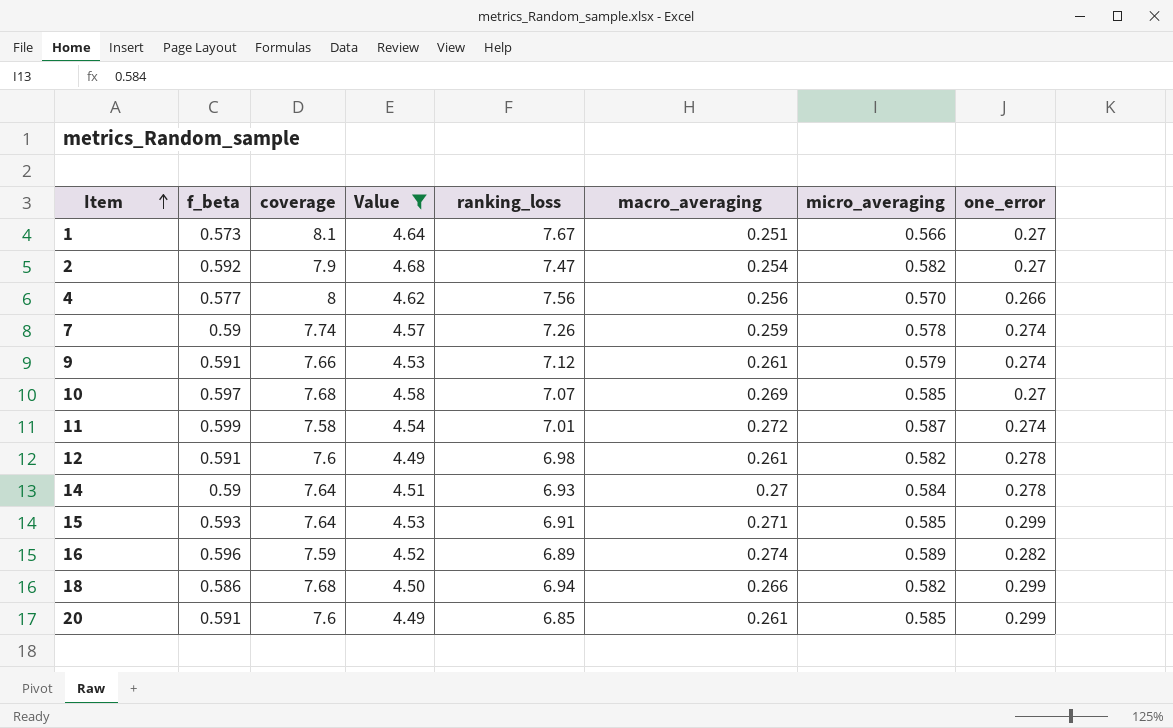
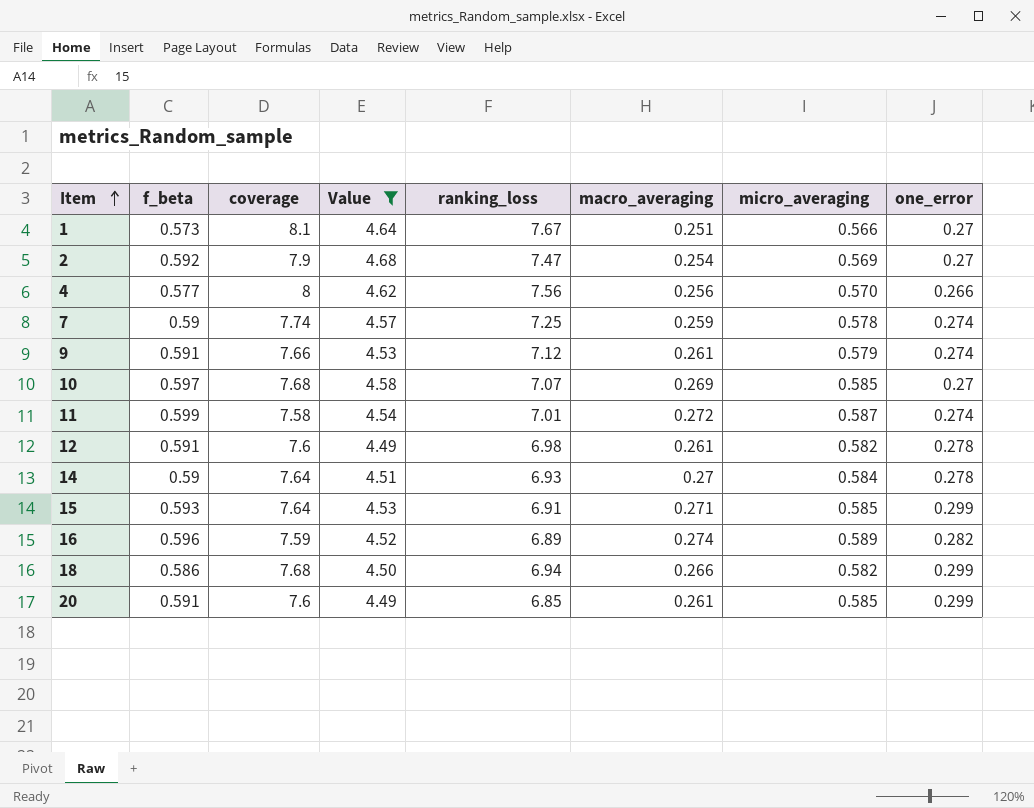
2 | micro_averaging: 0.582 -> 0.569
7 | ranking_loss: 7.26 -> 7.25

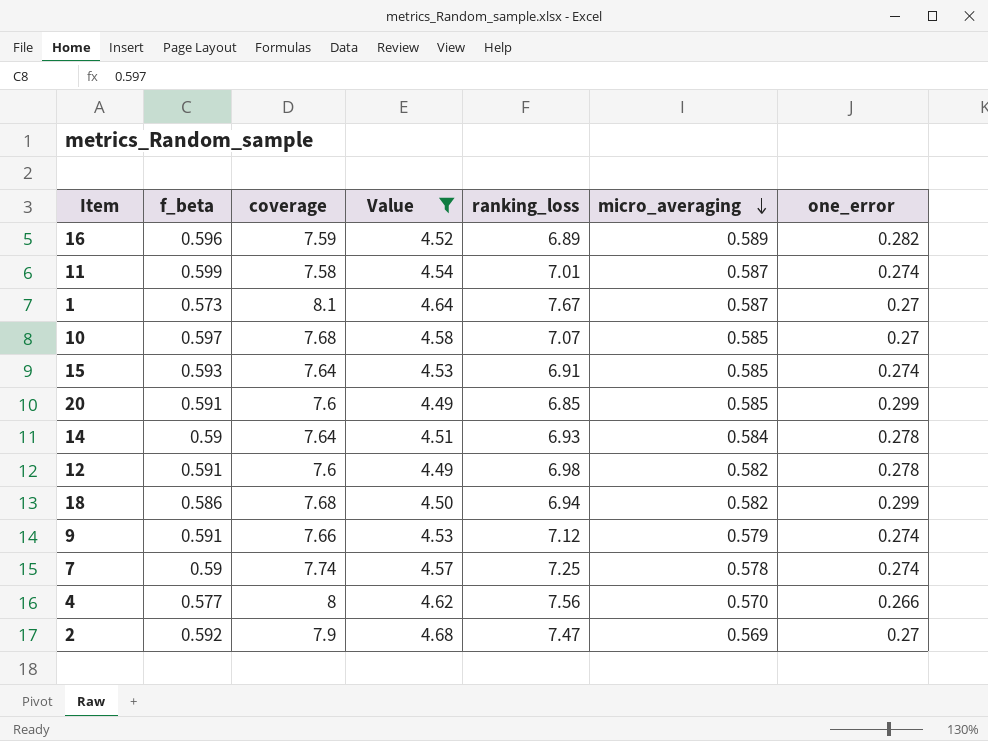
row order: Item ascending -> micro_averaging descending
column macro_averaging | position: 6 -> none
1 | micro_averaging: 0.566 -> 0.587
15 | one_error: 0.299 -> 0.274

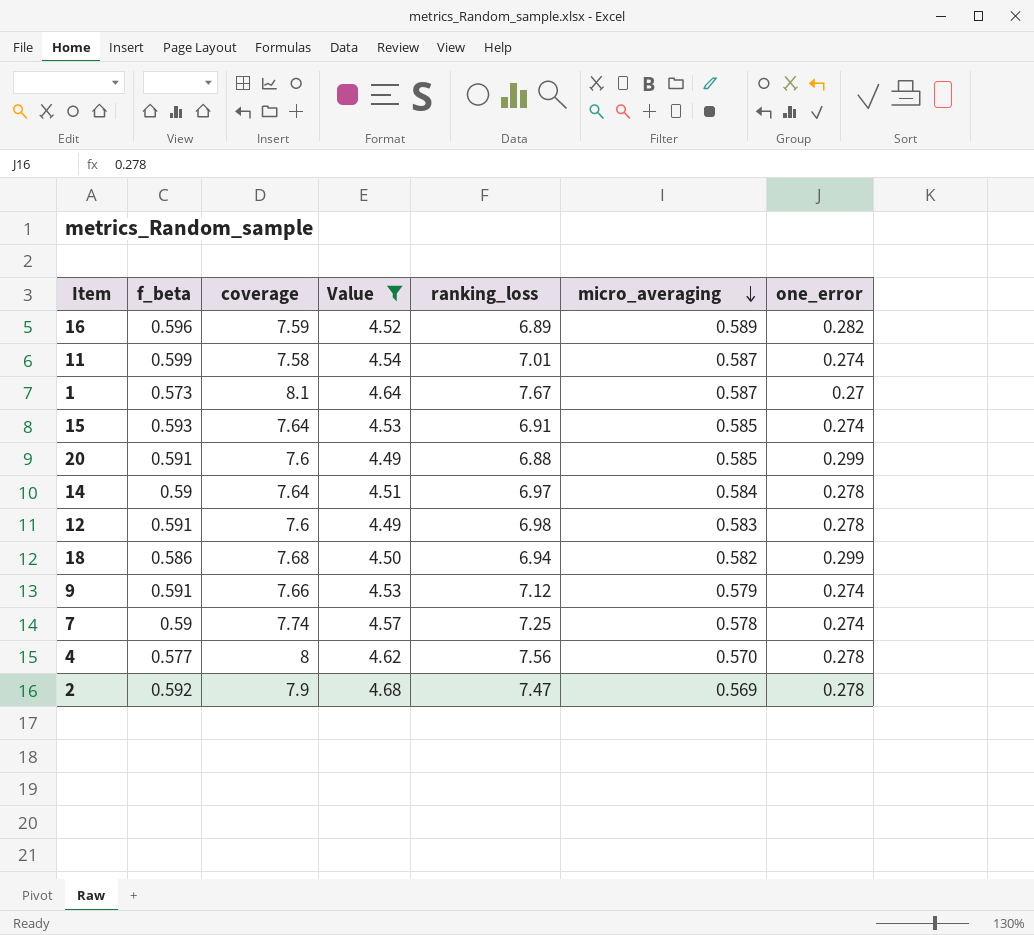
row 10: 0.597 | 7.68 | 4.58 | 7.07 | 0.585 | 0.27 -> none
20 | ranking_loss: 6.85 -> 6.88
14 | ranking_loss: 6.93 -> 6.97
12 | micro_averaging: 0.582 -> 0.583
4 | one_error: 0.266 -> 0.278
2 | one_error: 0.27 -> 0.278

